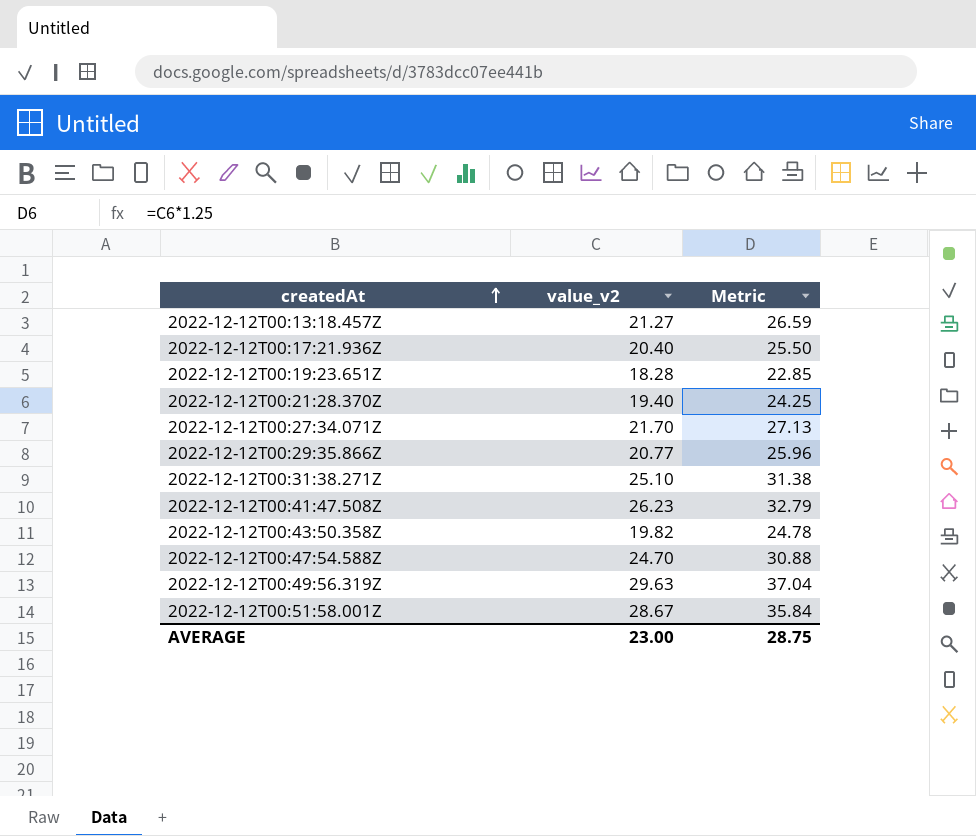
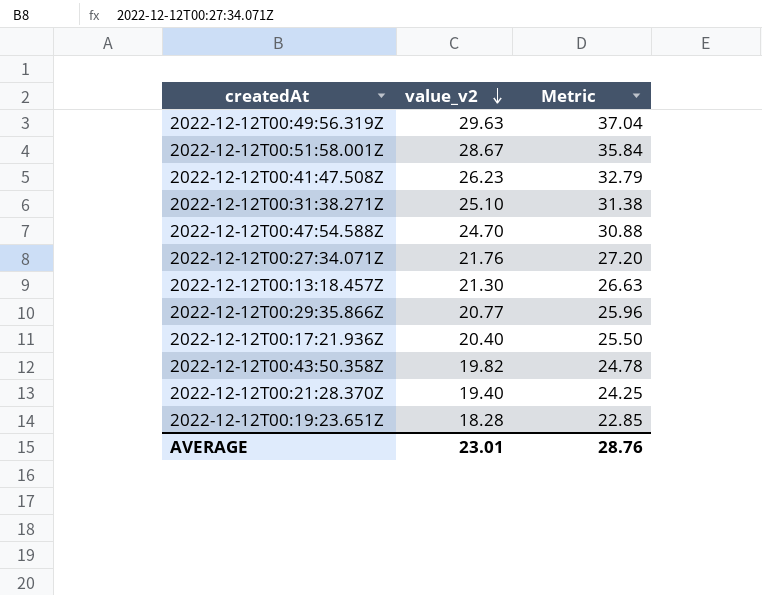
row order: createdAt ascending -> value_v2 descending
2022-12-12T00:27:34.071Z | value_v2: 21.70 -> 21.76
2022-12-12T00:27:34.071Z | Metric: 27.13 -> 27.20
2022-12-12T00:13:18.457Z | value_v2: 21.27 -> 21.30
2022-12-12T00:13:18.457Z | Metric: 26.59 -> 26.63
AVERAGE | value_v2: 23.00 -> 23.01
AVERAGE | Metric: 28.75 -> 28.76

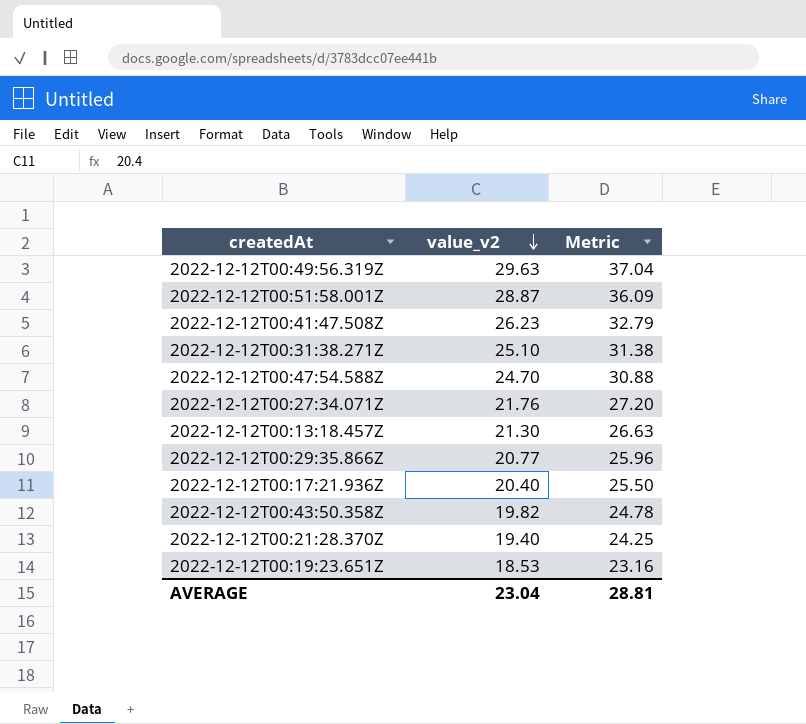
2022-12-12T00:51:58.001Z | value_v2: 28.67 -> 28.87
2022-12-12T00:51:58.001Z | Metric: 35.84 -> 36.09
2022-12-12T00:19:23.651Z | value_v2: 18.28 -> 18.53
2022-12-12T00:19:23.651Z | Metric: 22.85 -> 23.16
AVERAGE | value_v2: 23.01 -> 23.04
AVERAGE | Metric: 28.76 -> 28.81

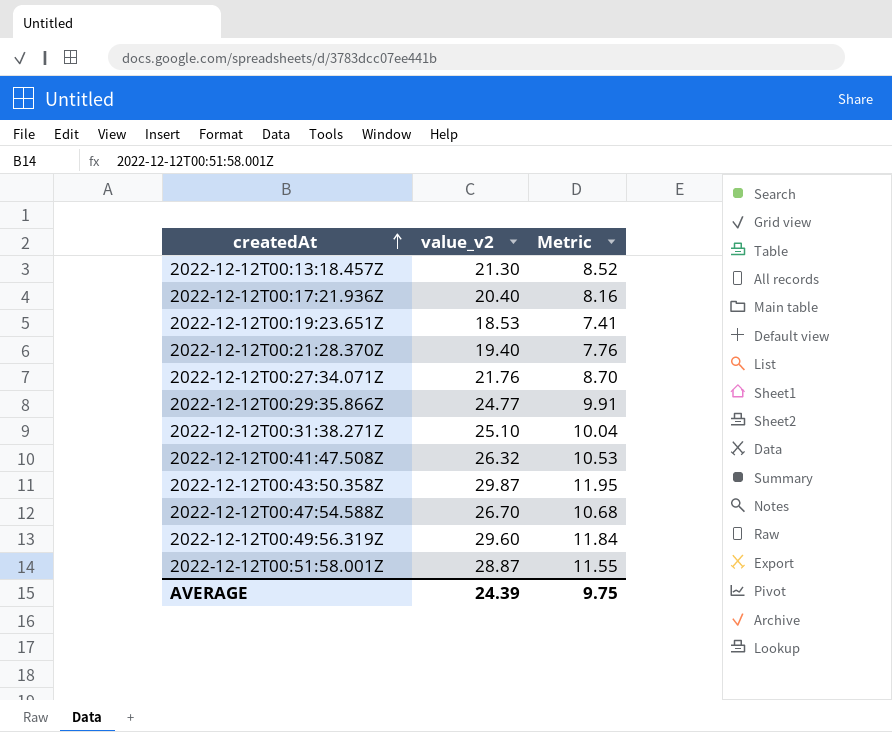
row order: value_v2 descending -> createdAt ascending
column Metric | formula: [value_v2] * 1.25 -> [value_v2] * 0.4
2022-12-12T00:29:35.866Z | value_v2: 20.77 -> 24.77
2022-12-12T00:41:47.508Z | value_v2: 26.23 -> 26.32
2022-12-12T00:43:50.358Z | value_v2: 19.82 -> 29.87
2022-12-12T00:47:54.588Z | value_v2: 24.70 -> 26.70
2022-12-12T00:49:56.319Z | value_v2: 29.63 -> 29.60
AVERAGE | value_v2: 23.04 -> 24.39
AVERAGE | Metric: 28.81 -> 9.75

